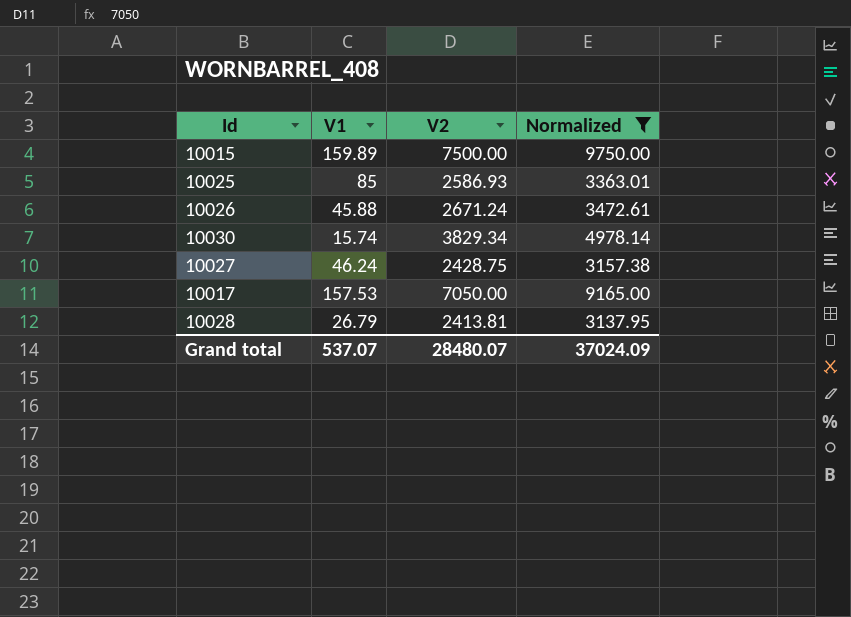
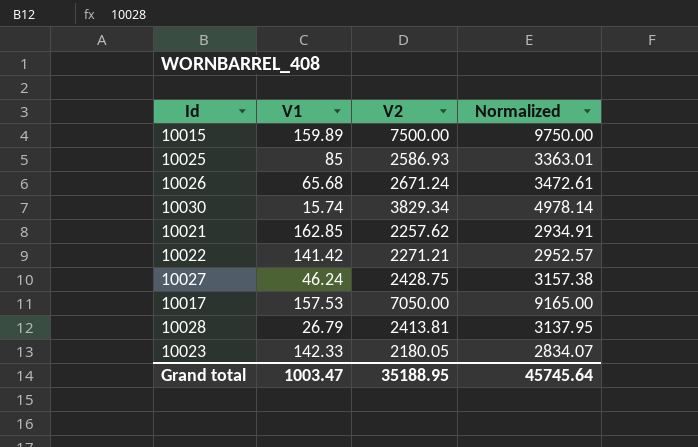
filter: Normalized >= 3137.95 -> none
10026 | V1: 45.88 -> 65.68
Grand total | V1: 537.07 -> 1003.47
Grand total | V2: 28480.07 -> 35188.95
Grand total | Normalized: 37024.09 -> 45745.64

